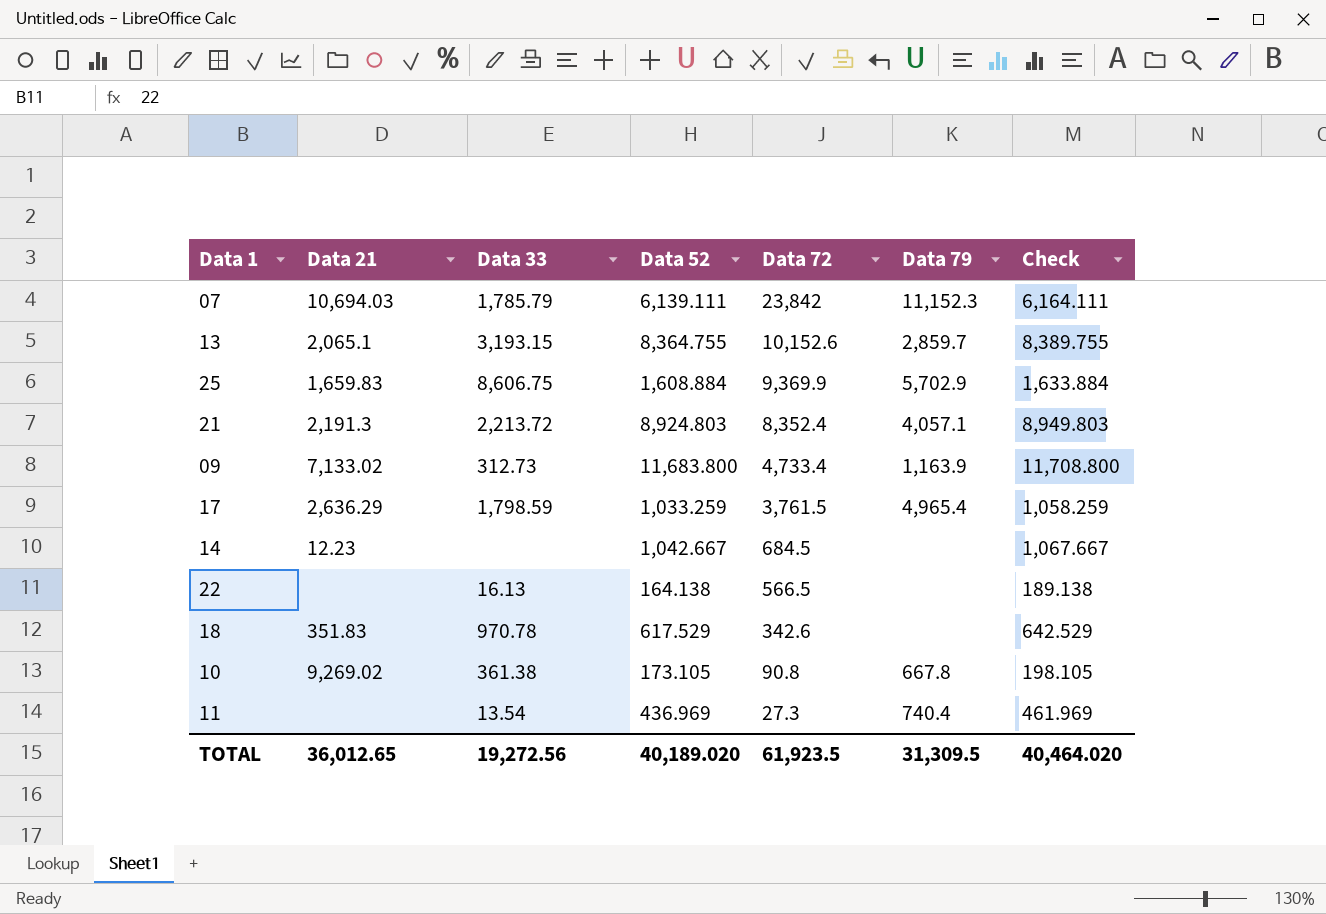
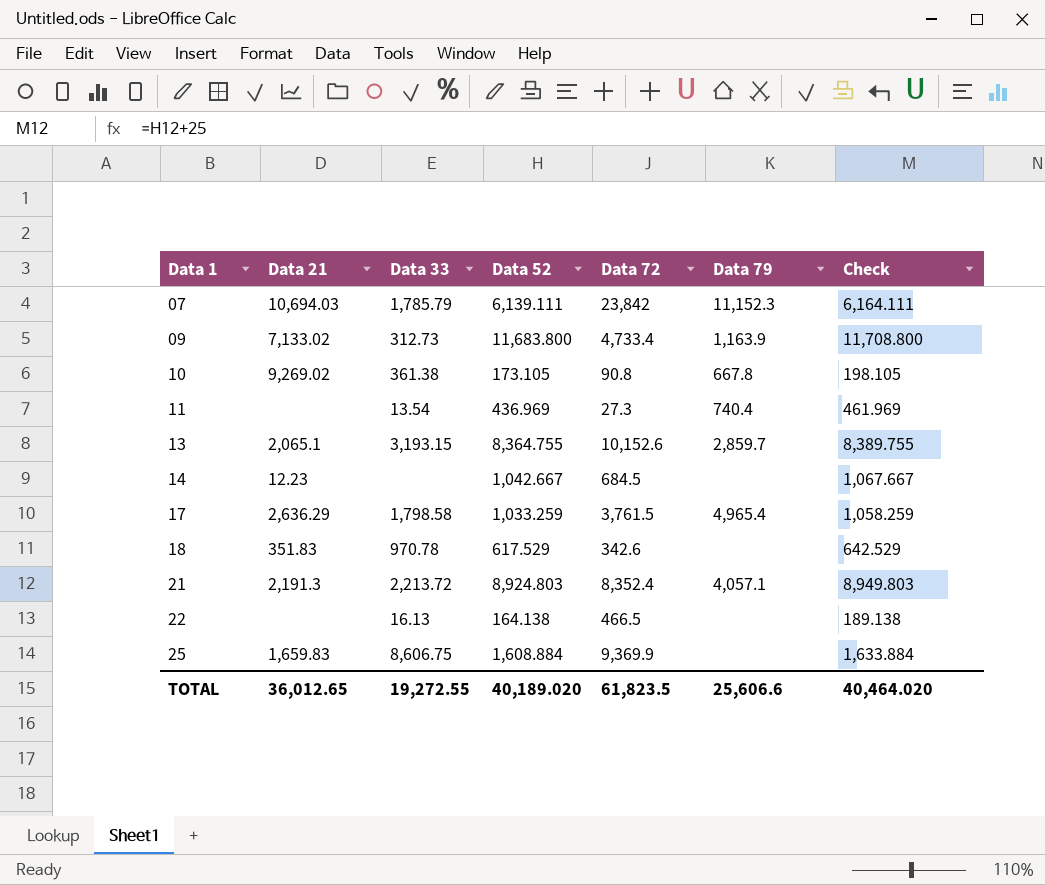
row order: Data 72 descending -> Data 1 ascending
17 | Data 33: 1,798.59 -> 1,798.58
22 | Data 72: 566.5 -> 466.5
25 | Data 79: 5,702.9 -> none
TOTAL | Data 33: 19,272.56 -> 19,272.55
TOTAL | Data 72: 61,923.5 -> 61,823.5
TOTAL | Data 79: 31,309.5 -> 25,606.6

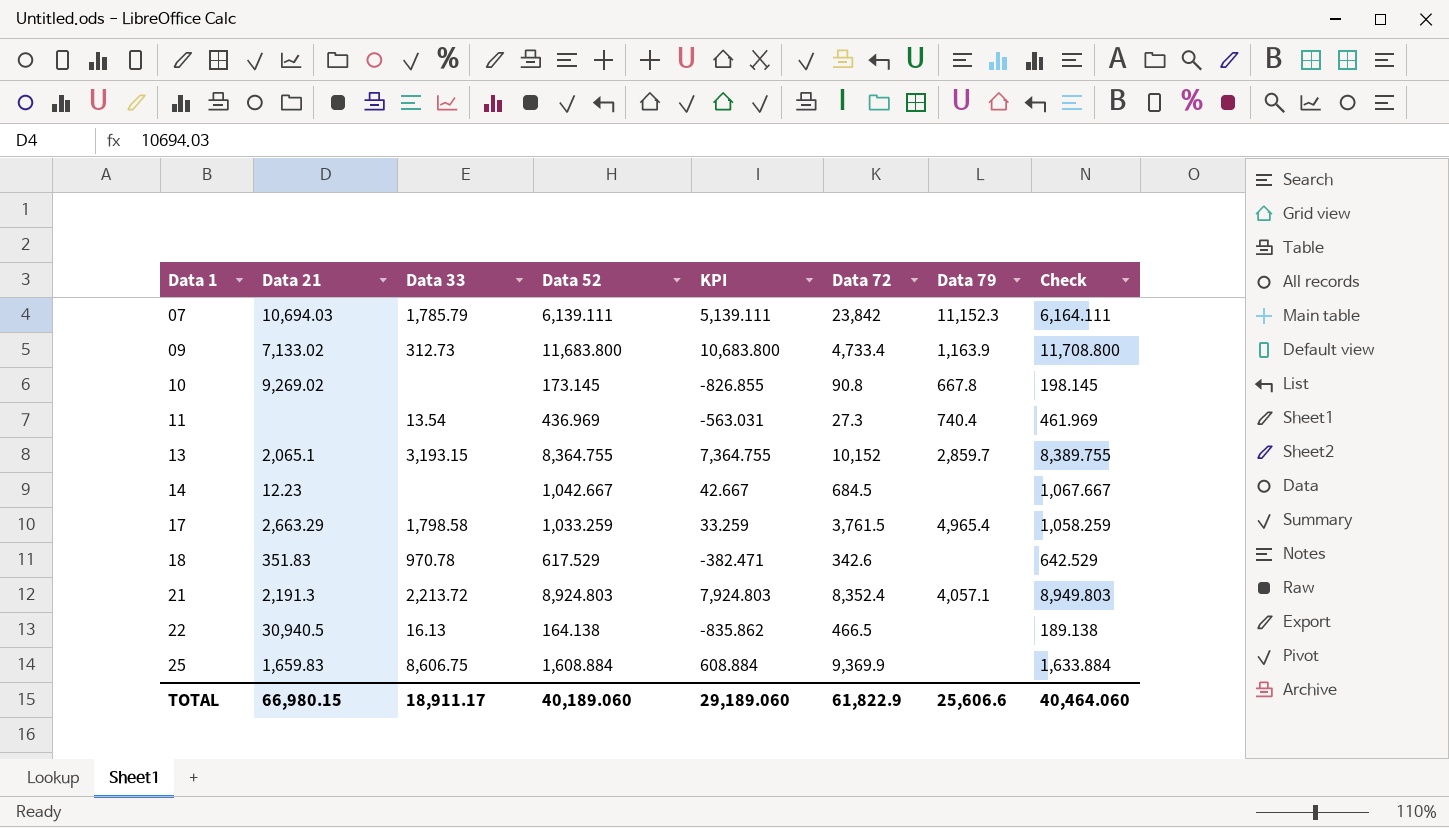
column KPI | formula: none -> [Data 52] - 1000
10 | Data 33: 361.38 -> none
10 | Data 52: 173.105 -> 173.145
10 | Check: 198.105 -> 198.145
13 | Data 72: 10,152.6 -> 10,152
17 | Data 21: 2,636.29 -> 2,663.29
22 | Data 21: none -> 30,940.5
TOTAL | Data 21: 36,012.65 -> 66,980.15
TOTAL | Data 33: 19,272.55 -> 18,911.17
TOTAL | Data 52: 40,189.020 -> 40,189.060
TOTAL | Data 72: 61,823.5 -> 61,822.9
TOTAL | Check: 40,464.020 -> 40,464.060

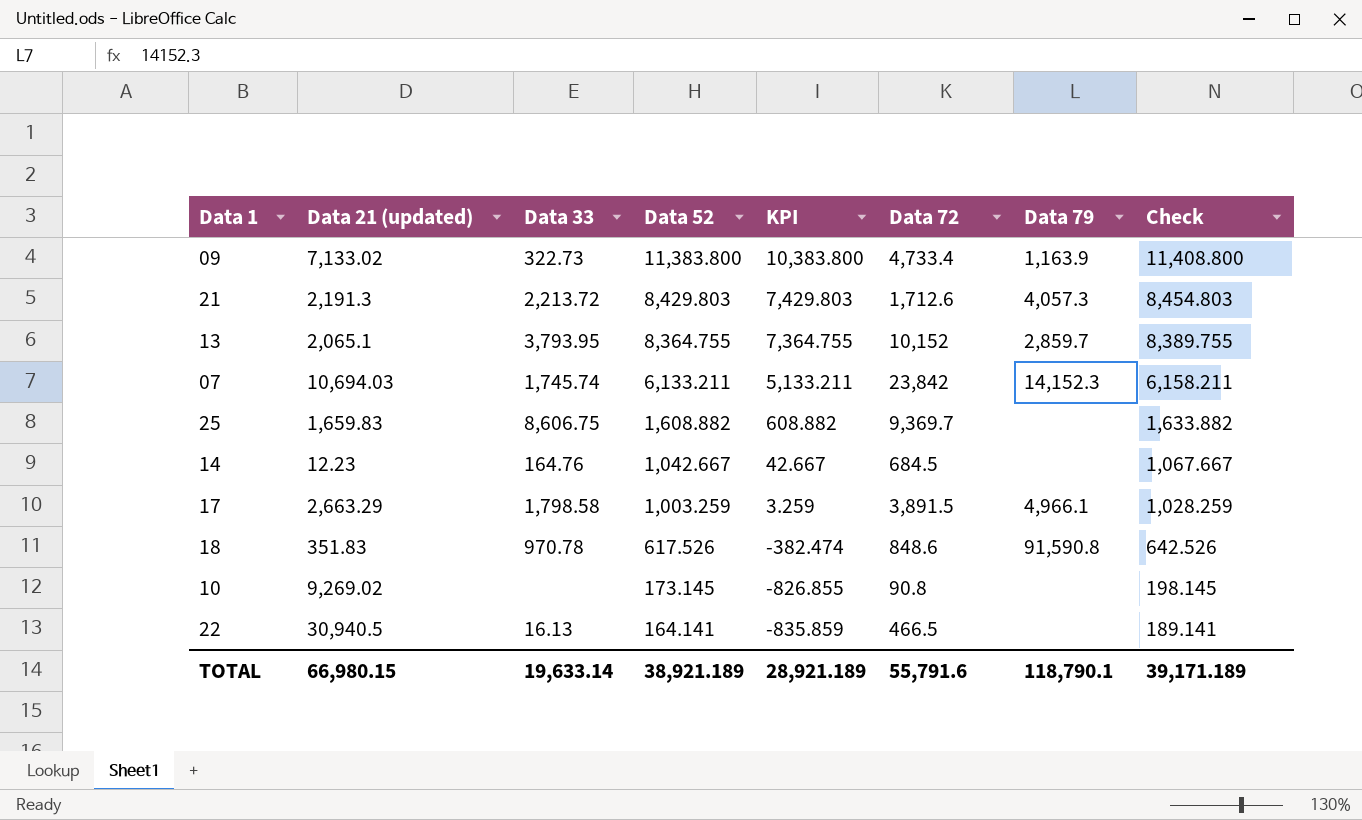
row order: Data 1 ascending -> Data 52 descending
column name: Data 21 -> Data 21 (updated)
row 11: none | 13.54 | 436.969 | -563.031 | 27.3 | 740.4 | 461.969 -> none
09 | Data 33: 312.73 -> 322.73
09 | Data 52: 11,683.800 -> 11,383.800
09 | KPI: 10,683.800 -> 10,383.800
09 | Check: 11,708.800 -> 11,408.800
21 | Data 52: 8,924.803 -> 8,429.803
21 | KPI: 7,924.803 -> 7,429.803
21 | Data 72: 8,352.4 -> 1,712.6
21 | Data 79: 4,057.1 -> 4,057.3
21 | Check: 8,949.803 -> 8,454.803
13 | Data 33: 3,193.15 -> 3,793.95
07 | Data 33: 1,785.79 -> 1,745.74
07 | Data 52: 6,139.111 -> 6,133.211
07 | KPI: 5,139.111 -> 5,133.211
07 | Data 79: 11,152.3 -> 14,152.3
07 | Check: 6,164.111 -> 6,158.211
25 | Data 52: 1,608.884 -> 1,608.882
25 | KPI: 608.884 -> 608.882
25 | Data 72: 9,369.9 -> 9,369.7
25 | Check: 1,633.884 -> 1,633.882
14 | Data 33: none -> 164.76
17 | Data 52: 1,033.259 -> 1,003.259
17 | KPI: 33.259 -> 3.259
17 | Data 72: 3,761.5 -> 3,891.5
17 | Data 79: 4,965.4 -> 4,966.1
17 | Check: 1,058.259 -> 1,028.259
18 | Data 52: 617.529 -> 617.526
18 | KPI: -382.471 -> -382.474
18 | Data 72: 342.6 -> 848.6
18 | Data 79: none -> 91,590.8
18 | Check: 642.529 -> 642.526
10 | Data 79: 667.8 -> none
22 | Data 52: 164.138 -> 164.141
22 | KPI: -835.862 -> -835.859
22 | Check: 189.138 -> 189.141
TOTAL | Data 33: 18,911.17 -> 19,633.14
TOTAL | Data 52: 40,189.060 -> 38,921.189
TOTAL | KPI: 29,189.060 -> 28,921.189
TOTAL | Data 72: 61,822.9 -> 55,791.6
TOTAL | Data 79: 25,606.6 -> 118,790.1
TOTAL | Check: 40,464.060 -> 39,171.189

